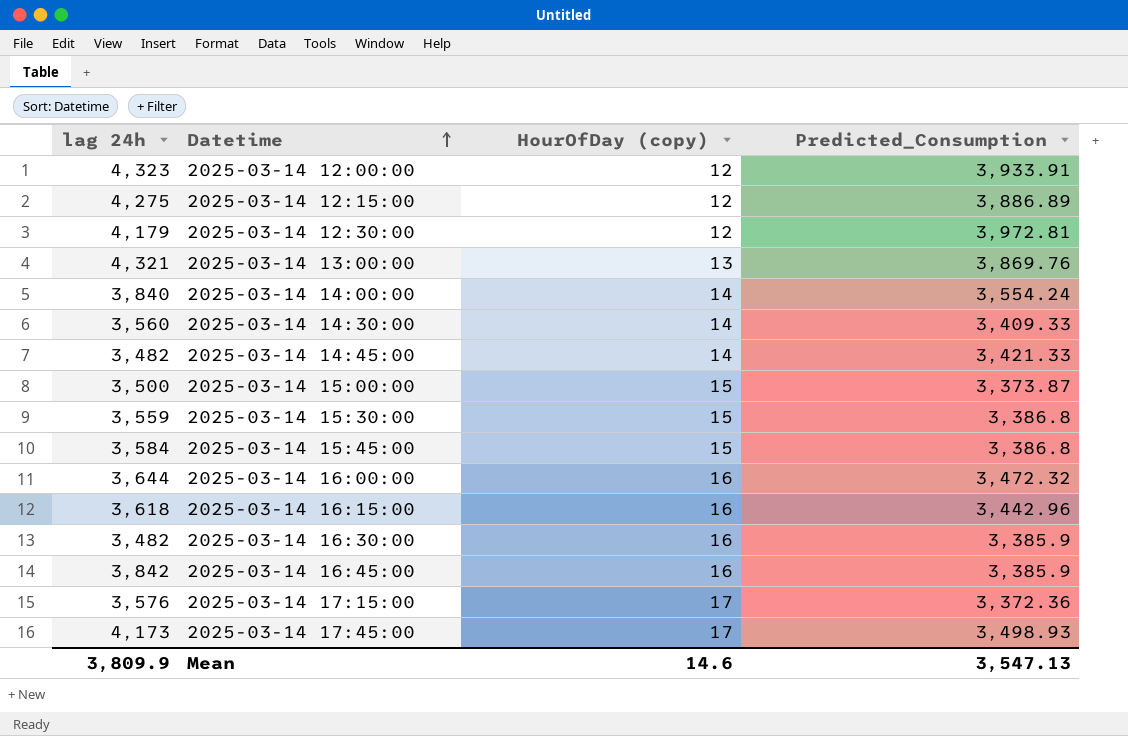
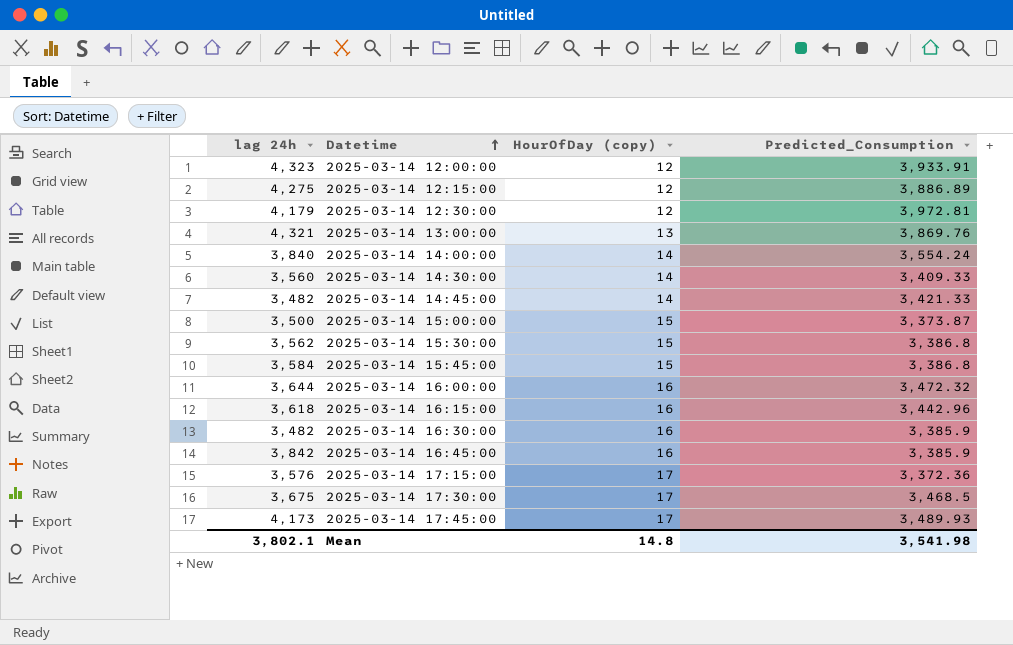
2025-03-14 15:30:00 | lag 24h: 3,559 -> 3,562
row 2025-03-14 17:30:00: none -> 3,675 | 17 | 3,468.5
2025-03-14 17:45:00 | Predicted_Consumption: 3,498.93 -> 3,489.93
Mean | lag 24h: 3,809.9 -> 3,802.1
Mean | HourOfDay (copy): 14.6 -> 14.8
Mean | Predicted_Consumption: 3,547.13 -> 3,541.98

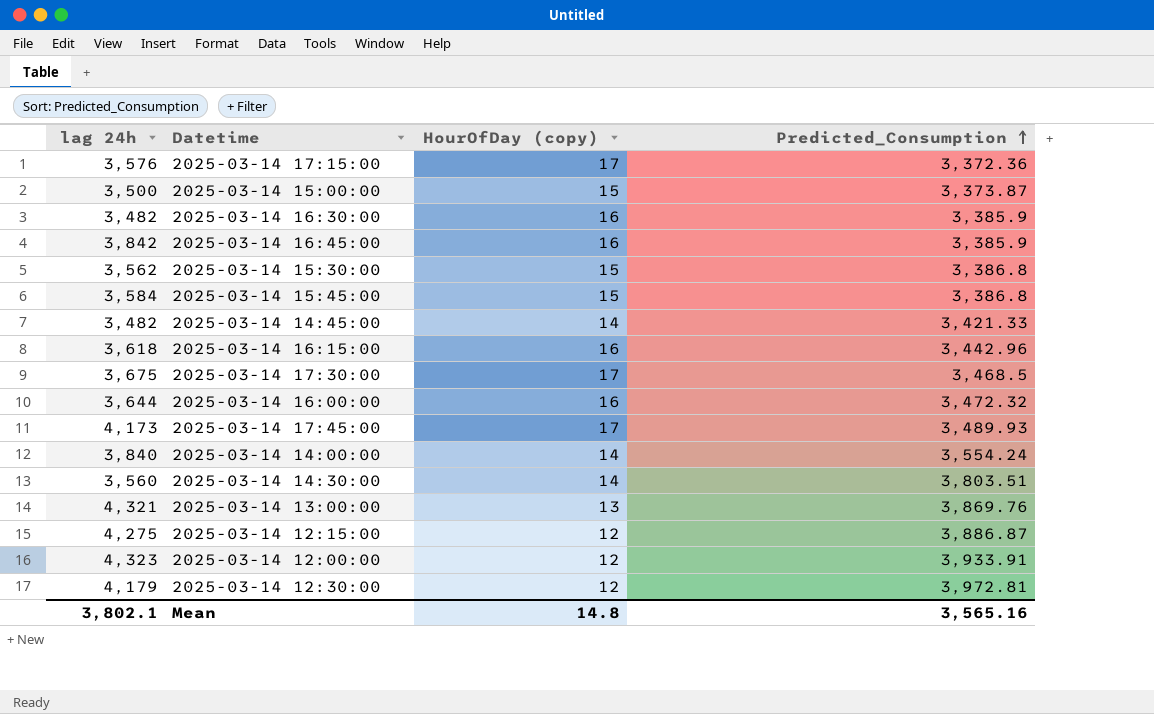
row order: Datetime ascending -> Predicted_Consumption ascending
2025-03-14 14:30:00 | Predicted_Consumption: 3,409.33 -> 3,803.51
2025-03-14 12:15:00 | Predicted_Consumption: 3,886.89 -> 3,886.87
Mean | Predicted_Consumption: 3,541.98 -> 3,565.16

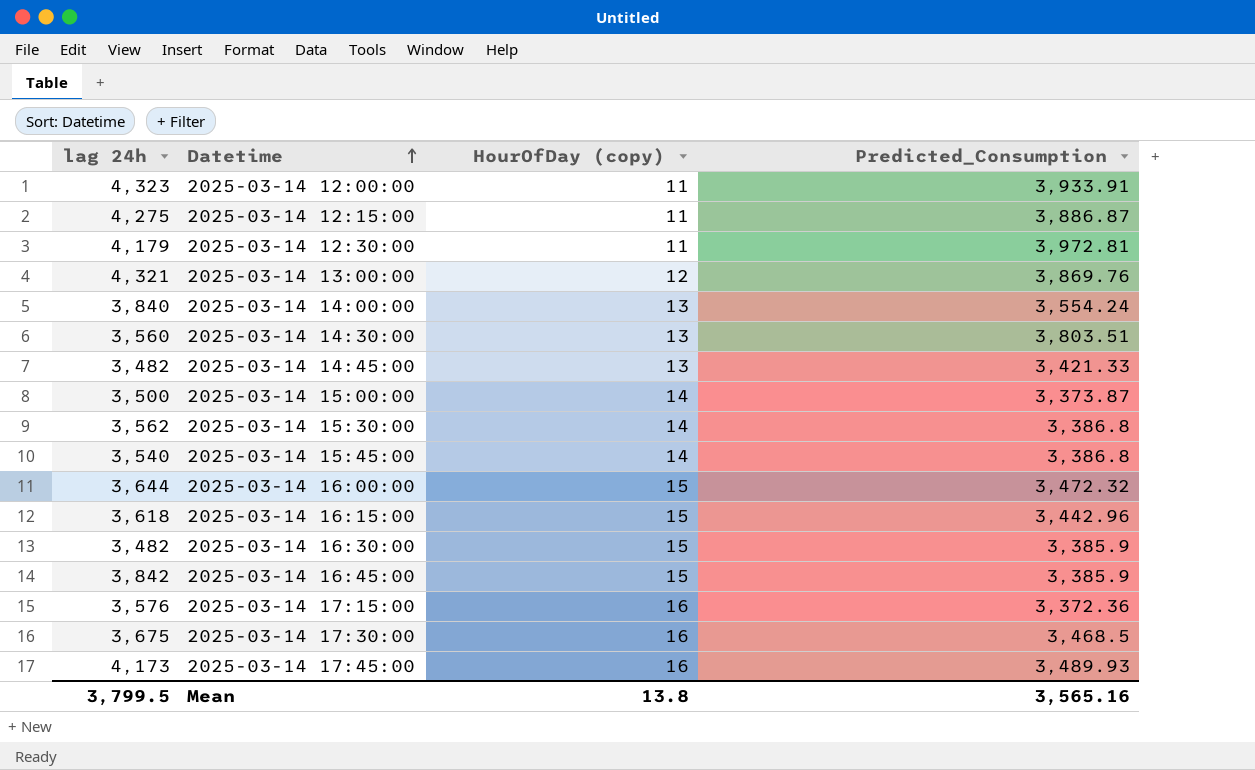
row order: Predicted_Consumption ascending -> Datetime ascending
2025-03-14 12:00:00 | HourOfDay (copy): 12 -> 11
2025-03-14 12:15:00 | HourOfDay (copy): 12 -> 11
2025-03-14 12:30:00 | HourOfDay (copy): 12 -> 11
2025-03-14 13:00:00 | HourOfDay (copy): 13 -> 12
2025-03-14 14:00:00 | HourOfDay (copy): 14 -> 13
2025-03-14 14:30:00 | HourOfDay (copy): 14 -> 13
2025-03-14 14:45:00 | HourOfDay (copy): 14 -> 13
2025-03-14 15:00:00 | HourOfDay (copy): 15 -> 14
2025-03-14 15:30:00 | HourOfDay (copy): 15 -> 14
2025-03-14 15:45:00 | lag 24h: 3,584 -> 3,540
2025-03-14 15:45:00 | HourOfDay (copy): 15 -> 14
2025-03-14 16:00:00 | HourOfDay (copy): 16 -> 15
2025-03-14 16:15:00 | HourOfDay (copy): 16 -> 15
2025-03-14 16:30:00 | HourOfDay (copy): 16 -> 15
2025-03-14 16:45:00 | HourOfDay (copy): 16 -> 15
2025-03-14 17:15:00 | HourOfDay (copy): 17 -> 16
2025-03-14 17:30:00 | HourOfDay (copy): 17 -> 16
2025-03-14 17:45:00 | HourOfDay (copy): 17 -> 16
Mean | lag 24h: 3,802.1 -> 3,799.5
Mean | HourOfDay (copy): 14.8 -> 13.8

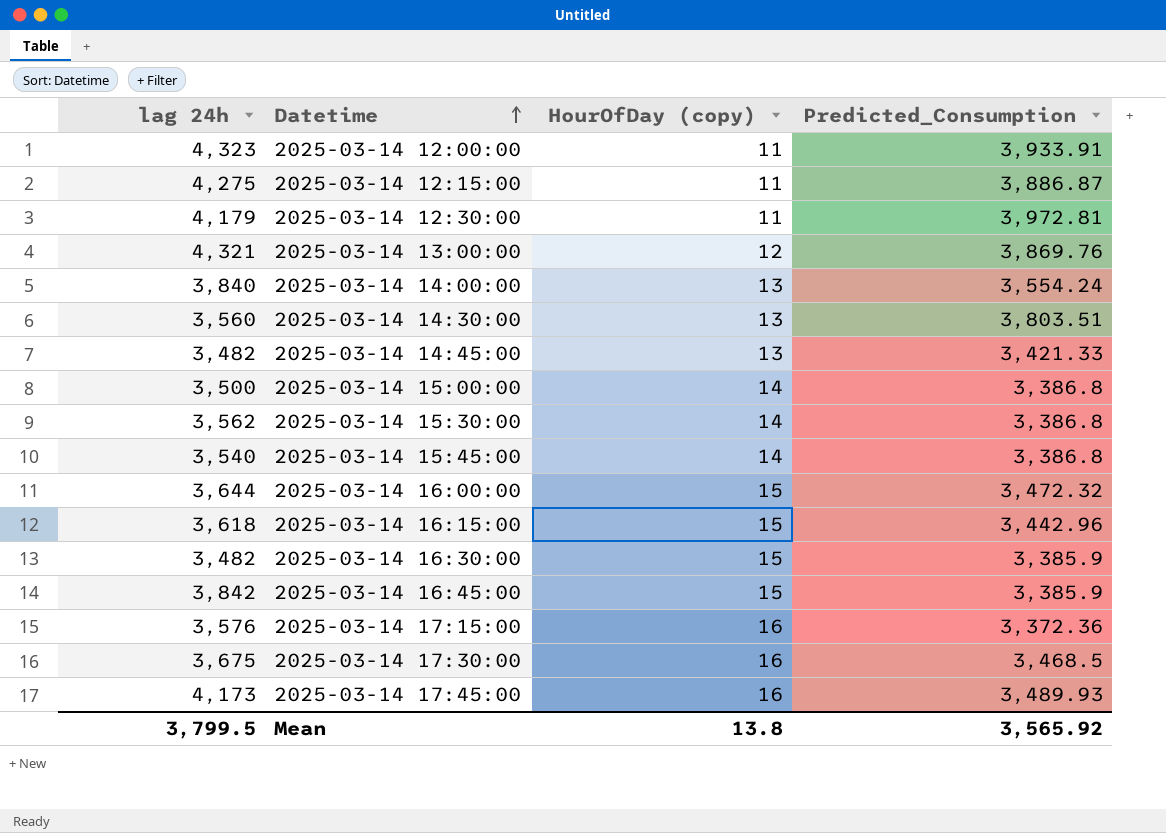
2025-03-14 15:00:00 | Predicted_Consumption: 3,373.87 -> 3,386.8
Mean | Predicted_Consumption: 3,565.16 -> 3,565.92

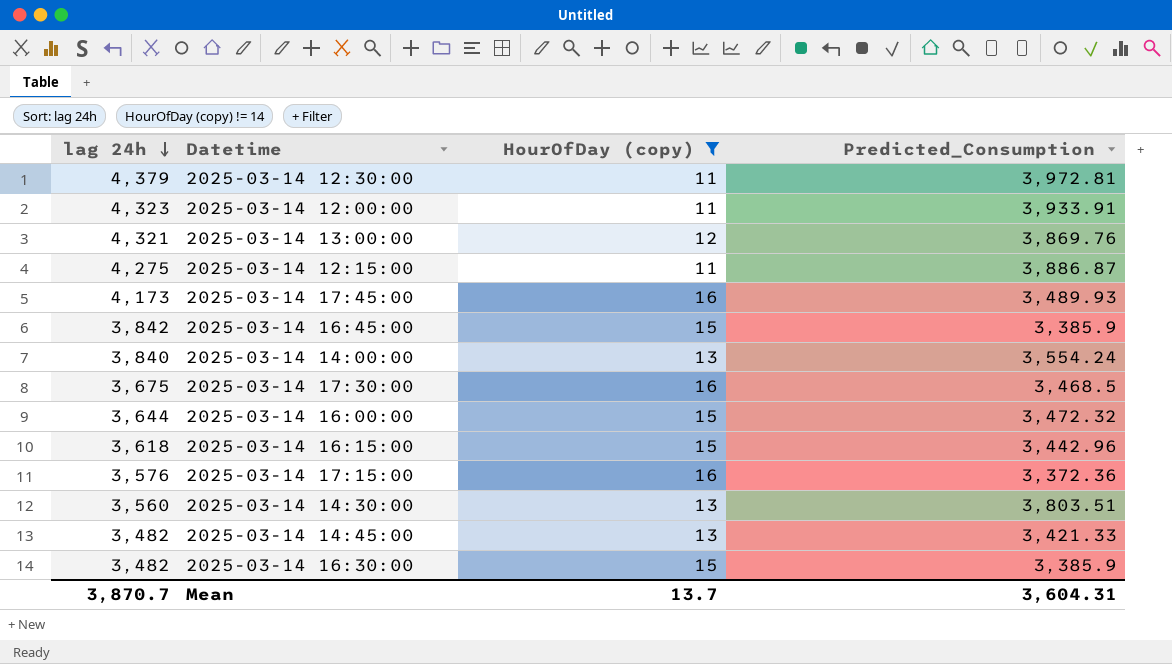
filter: none -> HourOfDay (copy) != 14
row order: Datetime ascending -> lag 24h descending
2025-03-14 12:30:00 | lag 24h: 4,179 -> 4,379
Mean | lag 24h: 3,799.5 -> 3,870.7
Mean | HourOfDay (copy): 13.8 -> 13.7
Mean | Predicted_Consumption: 3,565.92 -> 3,604.31

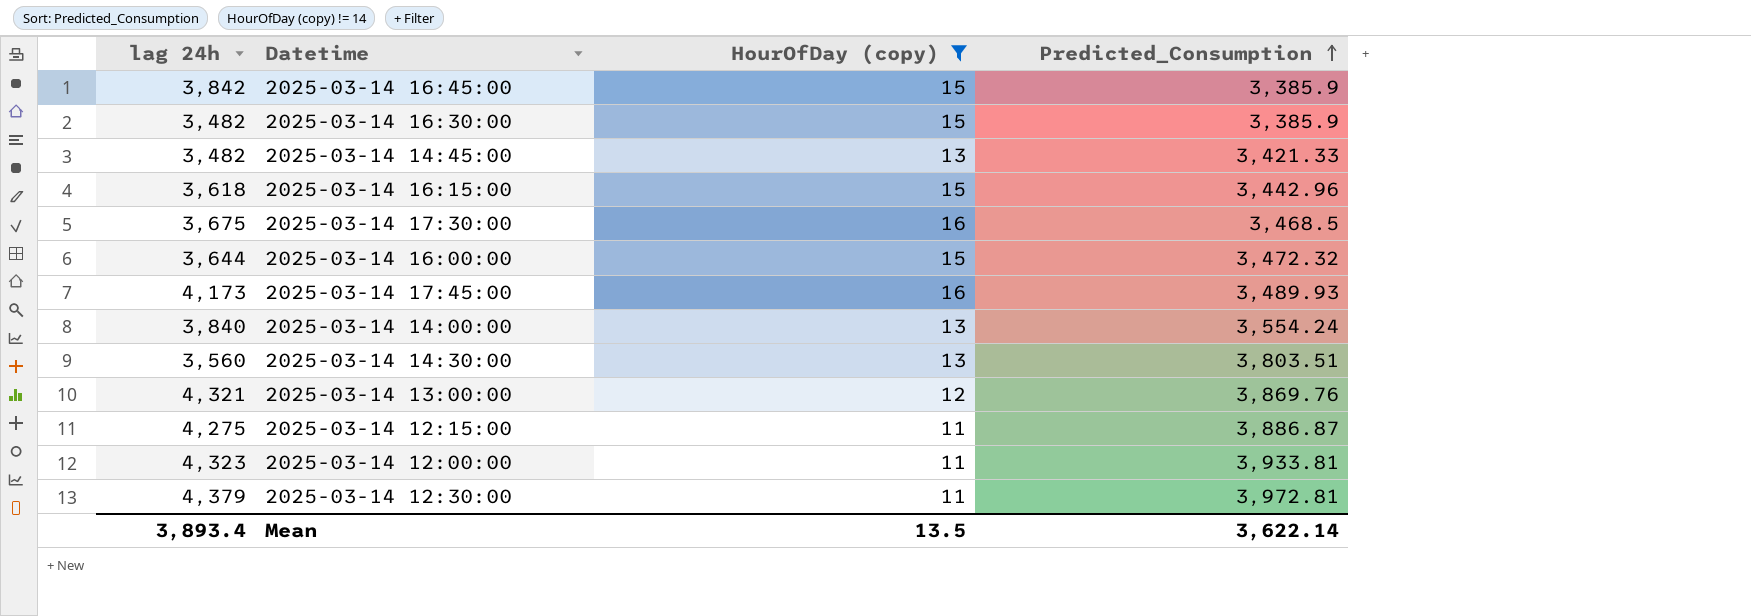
row order: lag 24h descending -> Predicted_Consumption ascending
row 2025-03-14 17:15:00: 3,576 | 16 | 3,372.36 -> none
2025-03-14 12:00:00 | Predicted_Consumption: 3,933.91 -> 3,933.81
Mean | lag 24h: 3,870.7 -> 3,893.4
Mean | HourOfDay (copy): 13.7 -> 13.5
Mean | Predicted_Consumption: 3,604.31 -> 3,622.14

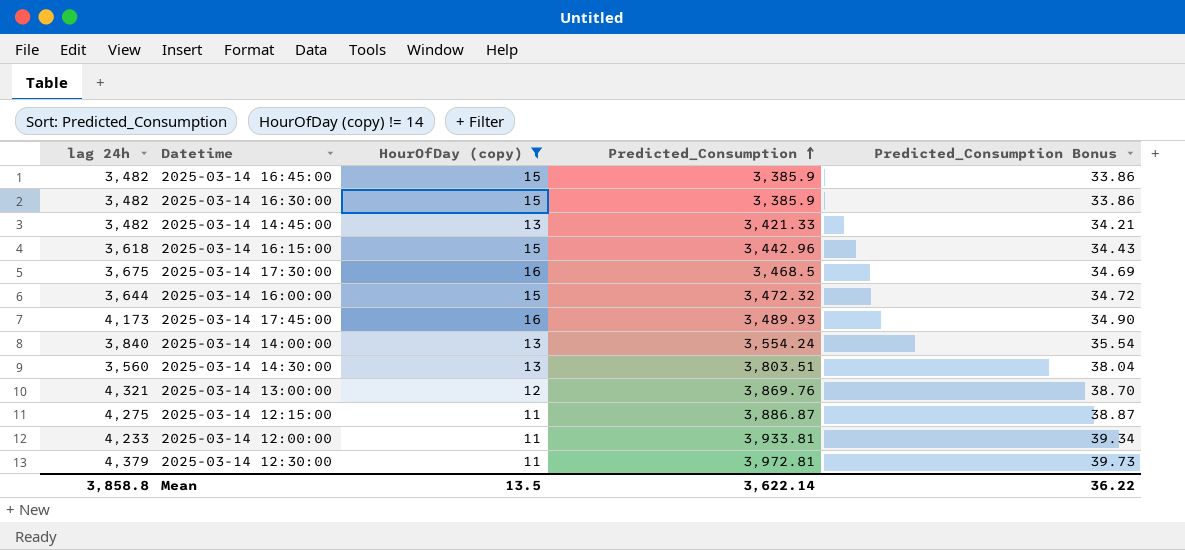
column Predicted_Consumption Bonus | formula: none -> [Predicted_Consumption] * 0.01
2025-03-14 16:45:00 | lag 24h: 3,842 -> 3,482
2025-03-14 12:00:00 | lag 24h: 4,323 -> 4,233
Mean | lag 24h: 3,893.4 -> 3,858.8

